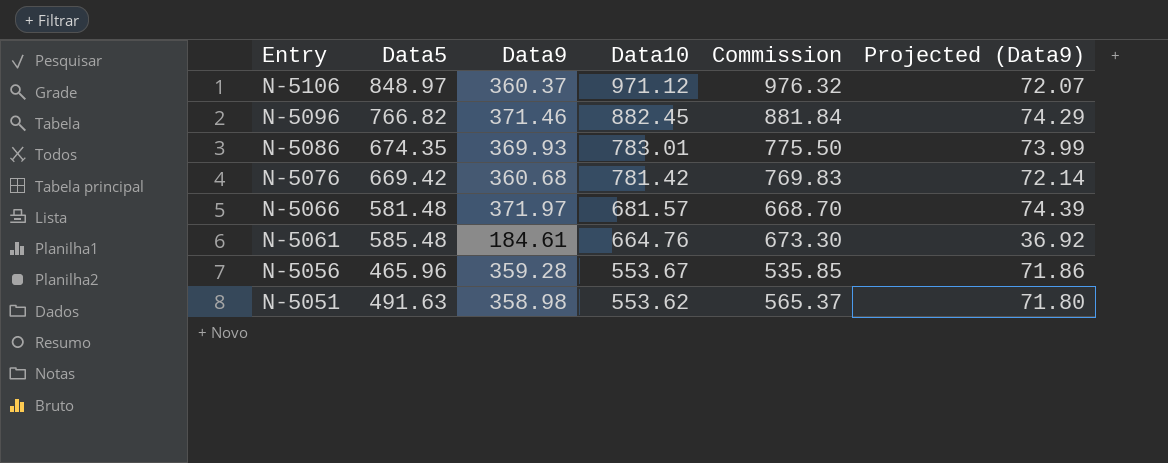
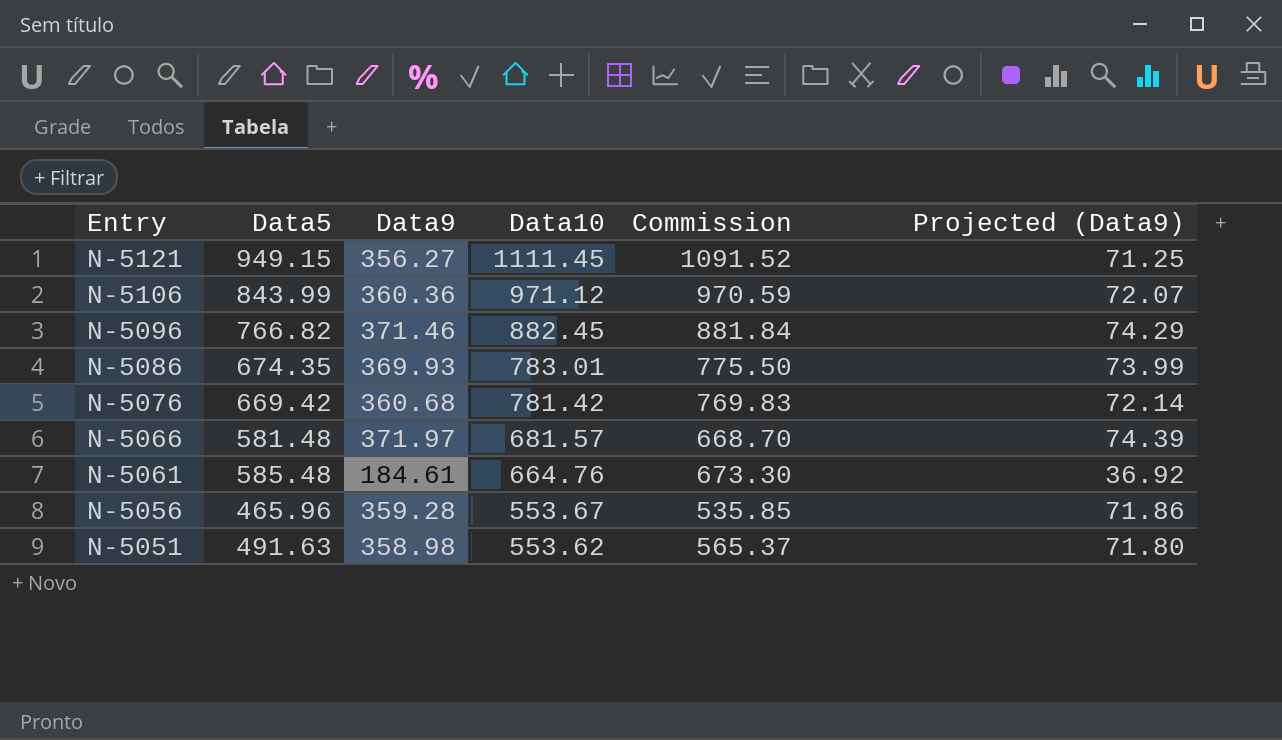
row N-5121: none -> 949.15 | 356.27 | 1111.45 | 1091.52 | 71.25
N-5106 | Data5: 848.97 -> 843.99
N-5106 | Data9: 360.37 -> 360.36
N-5106 | Commission: 976.32 -> 970.59

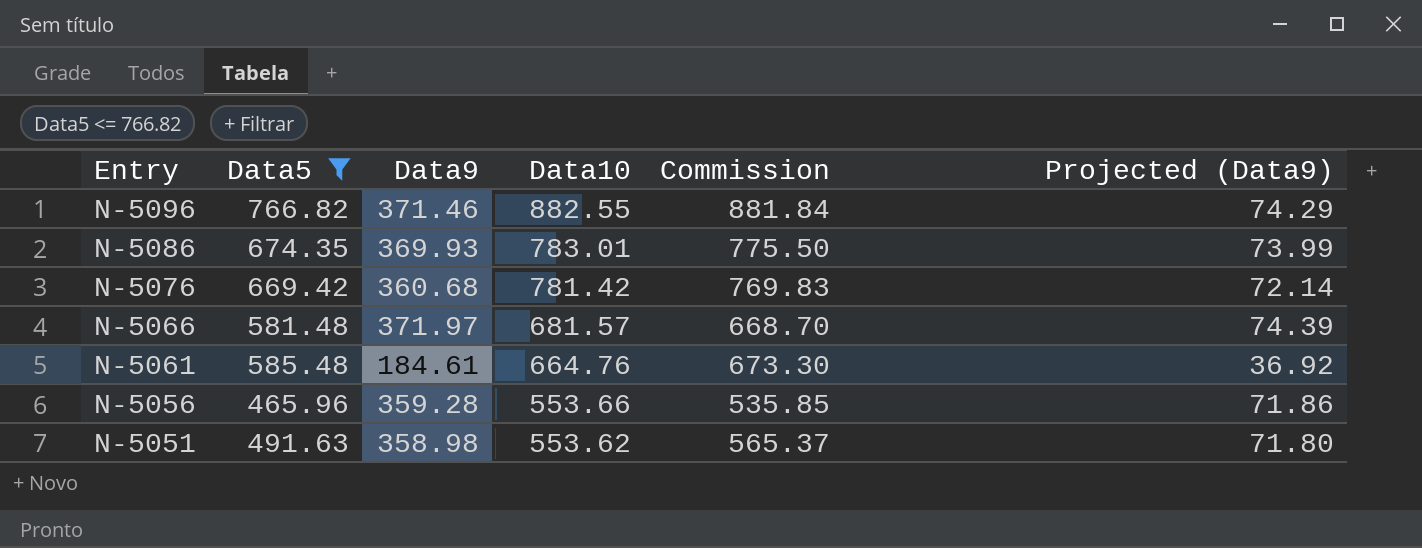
filter: none -> Data5 <= 766.82
N-5096 | Data10: 882.45 -> 882.55
N-5056 | Data10: 553.67 -> 553.66

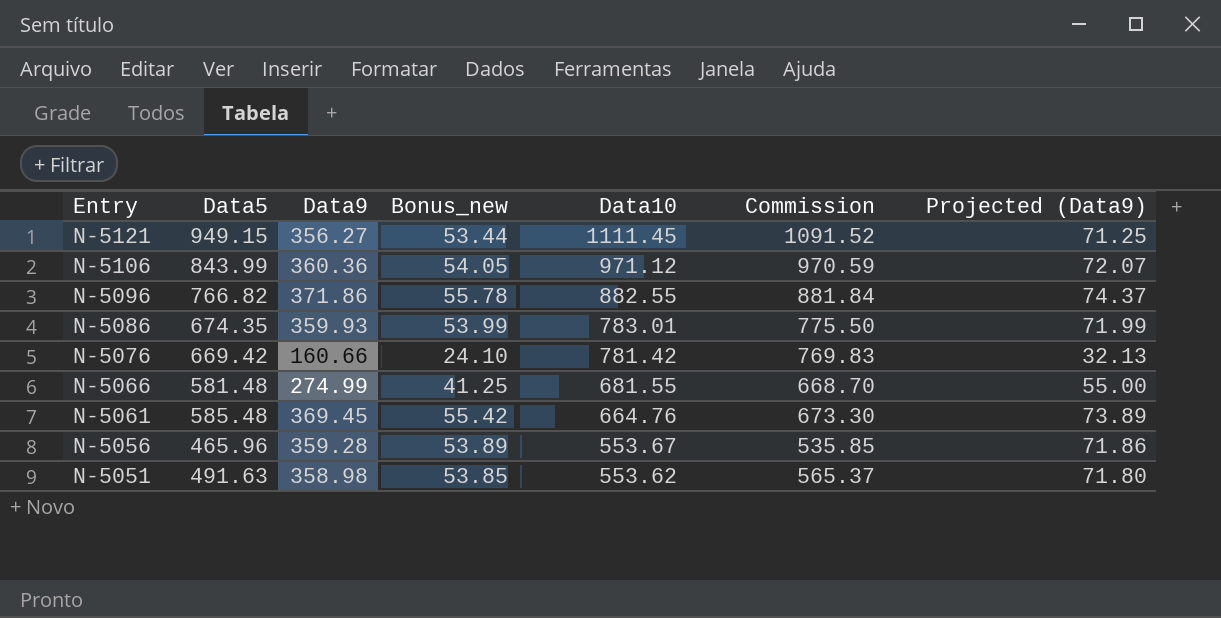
filter: Data5 <= 766.82 -> none
column Bonus_new | formula: none -> [Data9] * 0.15
N-5096 | Data9: 371.46 -> 371.86
N-5096 | Projected (Data9): 74.29 -> 74.37
N-5086 | Data9: 369.93 -> 359.93
N-5086 | Projected (Data9): 73.99 -> 71.99
N-5076 | Data9: 360.68 -> 160.66
N-5076 | Projected (Data9): 72.14 -> 32.13
N-5066 | Data9: 371.97 -> 274.99
N-5066 | Data10: 681.57 -> 681.55
N-5066 | Projected (Data9): 74.39 -> 55.00
N-5061 | Data9: 184.61 -> 369.45
N-5061 | Projected (Data9): 36.92 -> 73.89
N-5056 | Data10: 553.66 -> 553.67

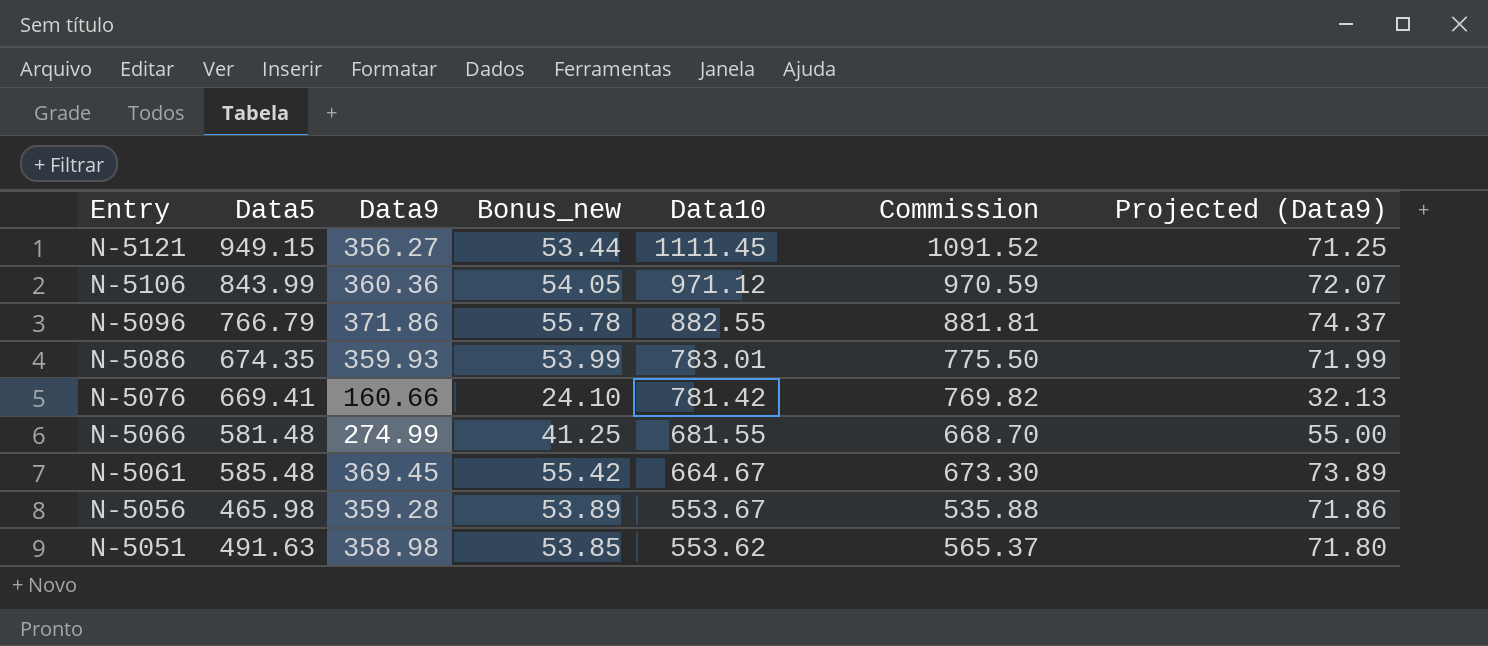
N-5096 | Data5: 766.82 -> 766.79
N-5096 | Commission: 881.84 -> 881.81
N-5076 | Data5: 669.42 -> 669.41
N-5076 | Commission: 769.83 -> 769.82
N-5061 | Data10: 664.76 -> 664.67
N-5056 | Data5: 465.96 -> 465.98
N-5056 | Commission: 535.85 -> 535.88

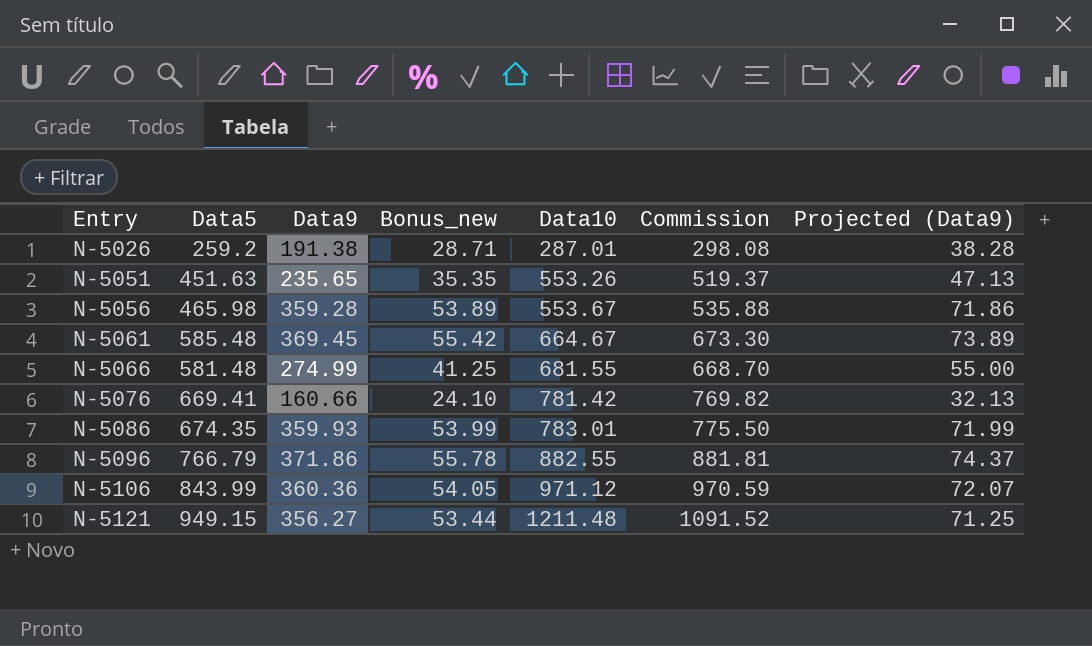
row order: Entry descending -> Entry ascending
row N-5026: none -> 259.2 | 191.38 | 28.71 | 287.01 | 298.08 | 38.28
N-5051 | Data5: 491.63 -> 451.63
N-5051 | Data9: 358.98 -> 235.65
N-5051 | Bonus_new: 53.85 -> 35.35
N-5051 | Data10: 553.62 -> 553.26
N-5051 | Commission: 565.37 -> 519.37
N-5051 | Projected (Data9): 71.80 -> 47.13
N-5121 | Data10: 1111.45 -> 1211.48

